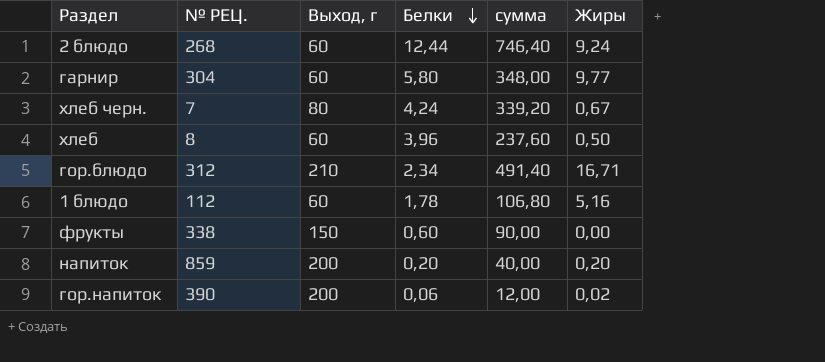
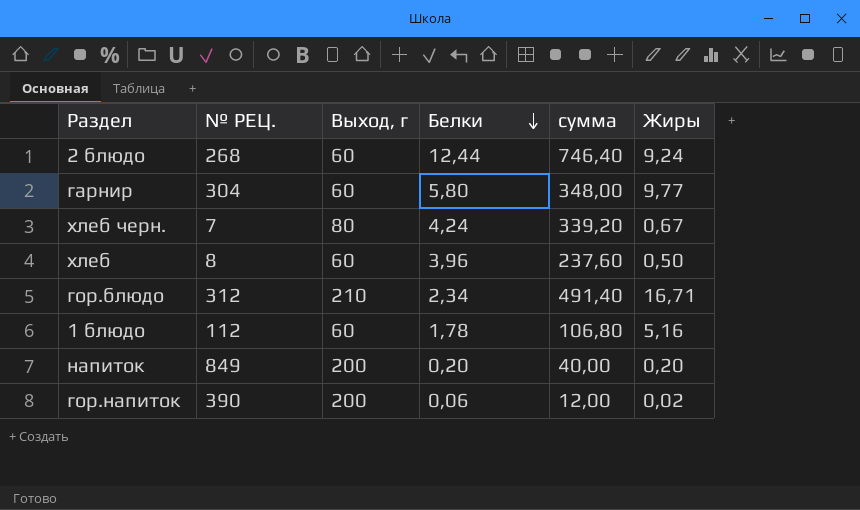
row фрукты: 338 | 150 | 0,60 | 90,00 | 0,00 -> none
напиток | № РЕЦ.: 859 -> 849

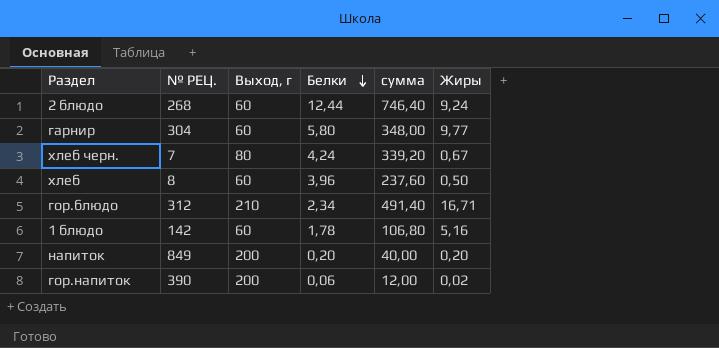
1 блюдо | № РЕЦ.: 112 -> 142

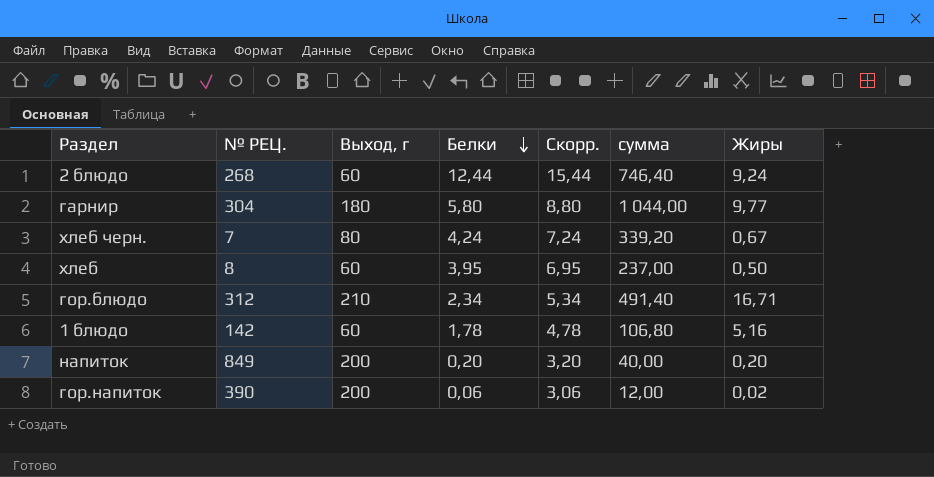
column Скорр. | formula: none -> [Белки] + 3
гарнир | Выход, г: 60 -> 180
гарнир | сумма: 348,00 -> 1 044,00
хлеб | Белки: 3,96 -> 3,95
хлеб | сумма: 237,60 -> 237,00

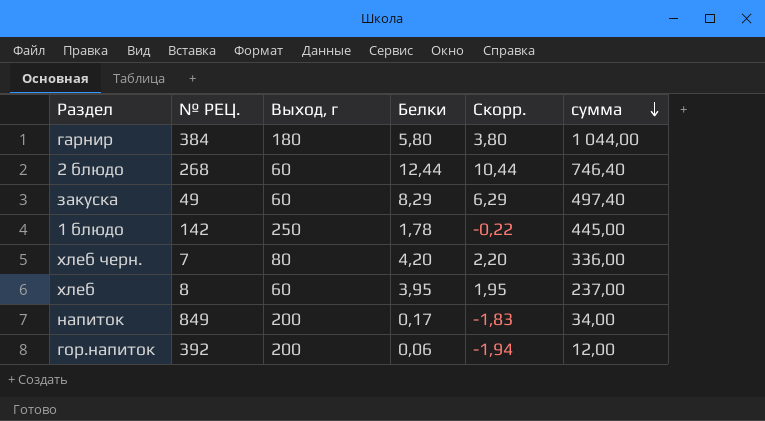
row order: Белки descending -> сумма descending
column Жиры | position: 7 -> none
column Скорр. | formula: [Белки] + 3 -> [Белки] - 2
row гор.блюдо: 312 | 210 | 2,34 | 5,34 | 491,40 | 16,71 -> none
гарнир | № РЕЦ.: 304 -> 384
row закуска: none -> 49 | 60 | 8,29 | 6,29 | 497,40
1 блюдо | Выход, г: 60 -> 250
1 блюдо | сумма: 106,80 -> 445,00
хлеб черн. | Белки: 4,24 -> 4,20
хлеб черн. | сумма: 339,20 -> 336,00
напиток | Белки: 0,20 -> 0,17
напиток | сумма: 40,00 -> 34,00
гор.напиток | № РЕЦ.: 390 -> 392

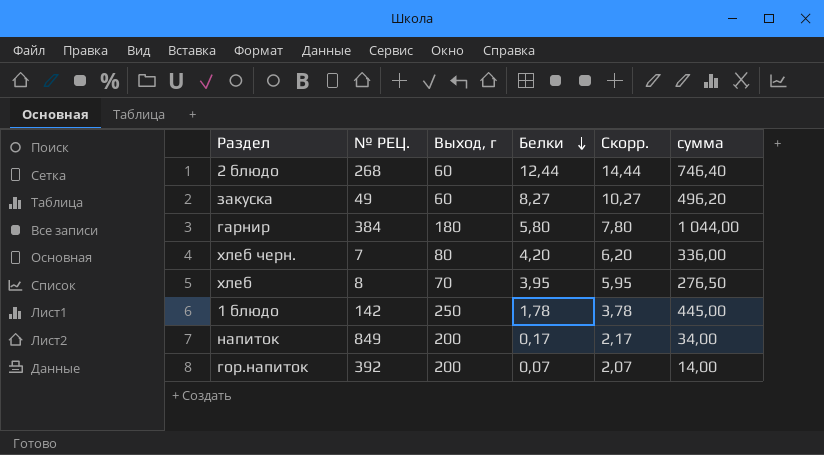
row order: сумма descending -> Белки descending
column Скорр. | formula: [Белки] - 2 -> [Белки] + 2
закуска | Белки: 8,29 -> 8,27
закуска | сумма: 497,40 -> 496,20
хлеб | Выход, г: 60 -> 70
хлеб | сумма: 237,00 -> 276,50
гор.напиток | Белки: 0,06 -> 0,07
гор.напиток | сумма: 12,00 -> 14,00

